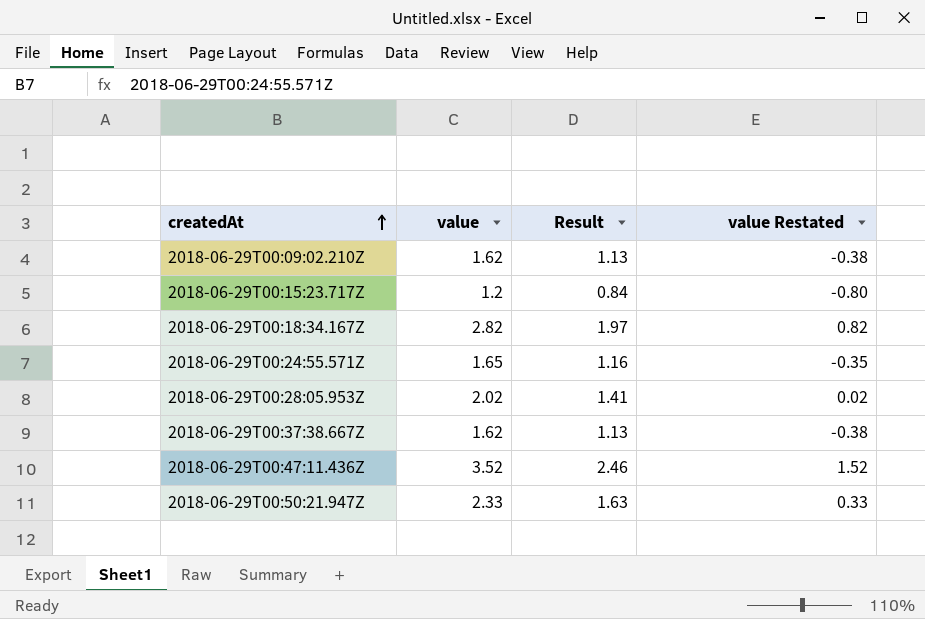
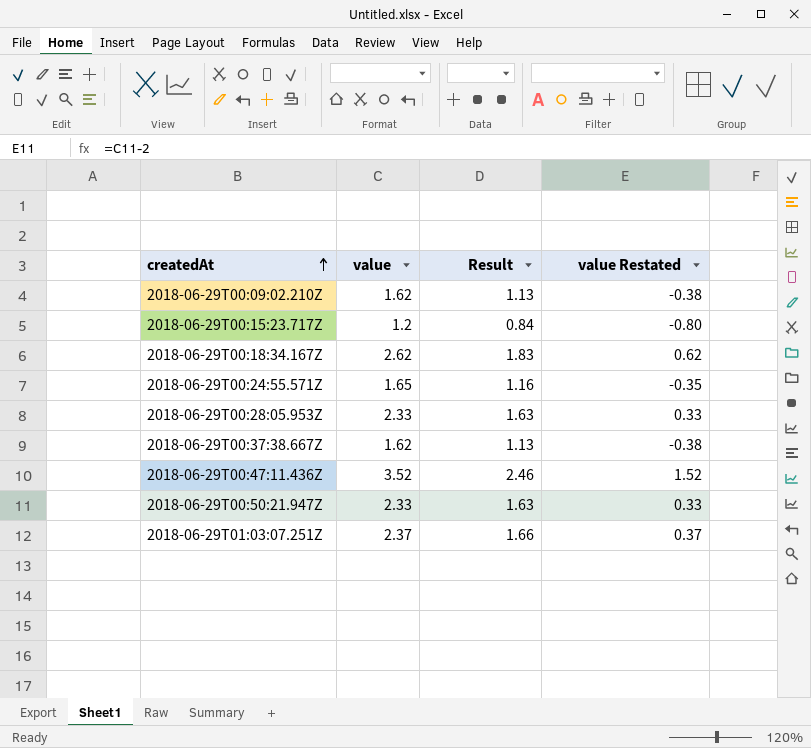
2018-06-29T00:18:34.167Z | value: 2.82 -> 2.62
2018-06-29T00:18:34.167Z | Result: 1.97 -> 1.83
2018-06-29T00:18:34.167Z | value Restated: 0.82 -> 0.62
2018-06-29T00:28:05.953Z | value: 2.02 -> 2.33
2018-06-29T00:28:05.953Z | Result: 1.41 -> 1.63
2018-06-29T00:28:05.953Z | value Restated: 0.02 -> 0.33
row 2018-06-29T01:03:07.251Z: none -> 2.37 | 1.66 | 0.37

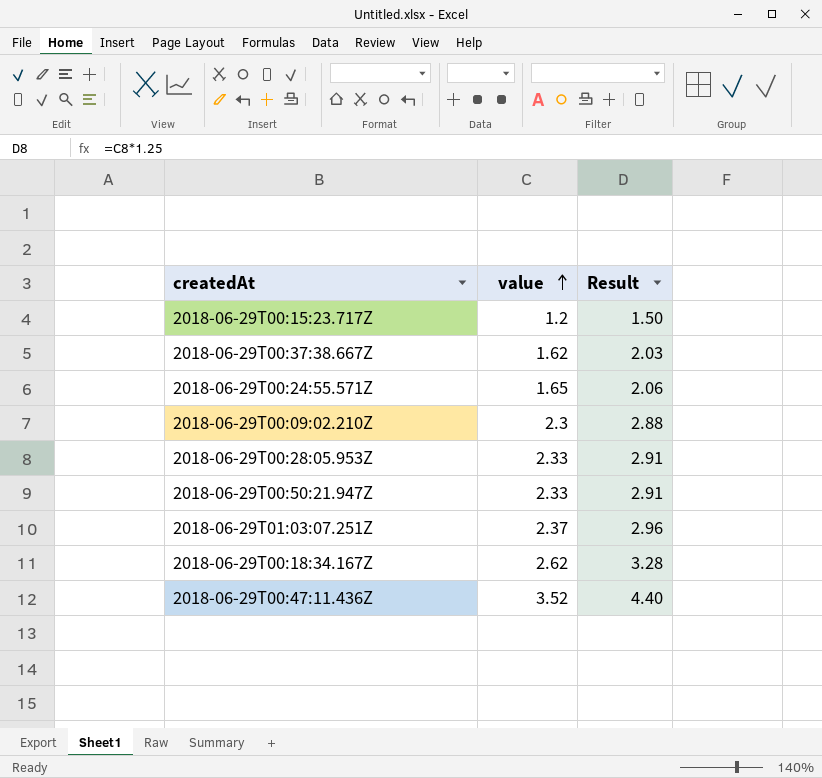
row order: createdAt ascending -> value ascending
column value Restated | formula: [value] - 2 -> none
column Result | formula: [value] * 0.7 -> [value] * 1.25
2018-06-29T00:09:02.210Z | value: 1.62 -> 2.3

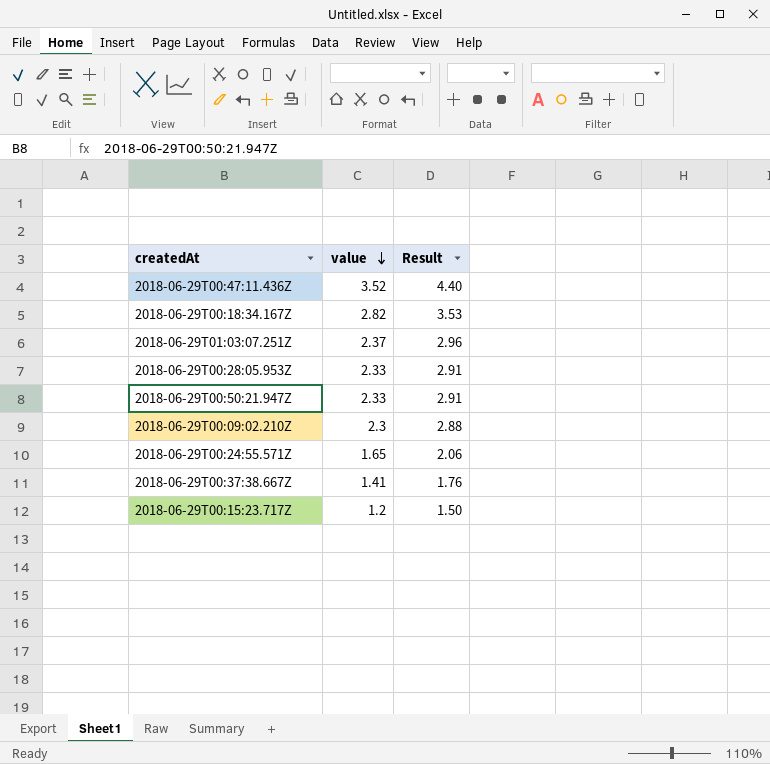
row order: value ascending -> value descending
2018-06-29T00:18:34.167Z | value: 2.62 -> 2.82
2018-06-29T00:18:34.167Z | Result: 3.28 -> 3.53
2018-06-29T00:37:38.667Z | value: 1.62 -> 1.41
2018-06-29T00:37:38.667Z | Result: 2.03 -> 1.76

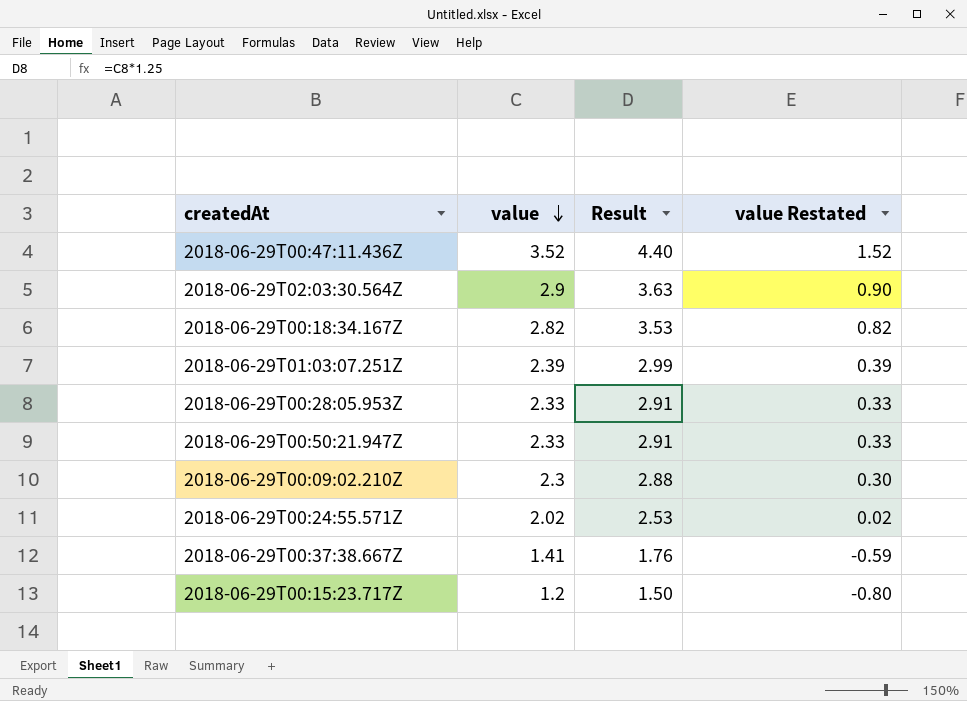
column value Restated | formula: none -> [value] - 2
row 2018-06-29T02:03:30.564Z: none -> 2.9 | 3.63 | 0.90
2018-06-29T01:03:07.251Z | value: 2.37 -> 2.39
2018-06-29T01:03:07.251Z | Result: 2.96 -> 2.99
2018-06-29T00:24:55.571Z | value: 1.65 -> 2.02
2018-06-29T00:24:55.571Z | Result: 2.06 -> 2.53

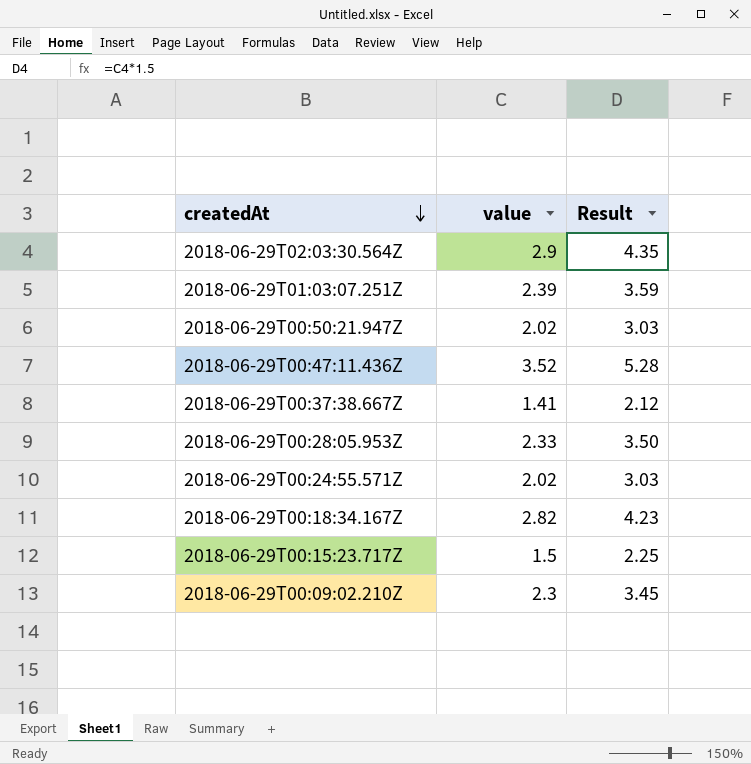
row order: value descending -> createdAt descending
column value Restated | formula: [value] - 2 -> none
column Result | formula: [value] * 1.25 -> [value] * 1.5
2018-06-29T00:50:21.947Z | value: 2.33 -> 2.02
2018-06-29T00:15:23.717Z | value: 1.2 -> 1.5

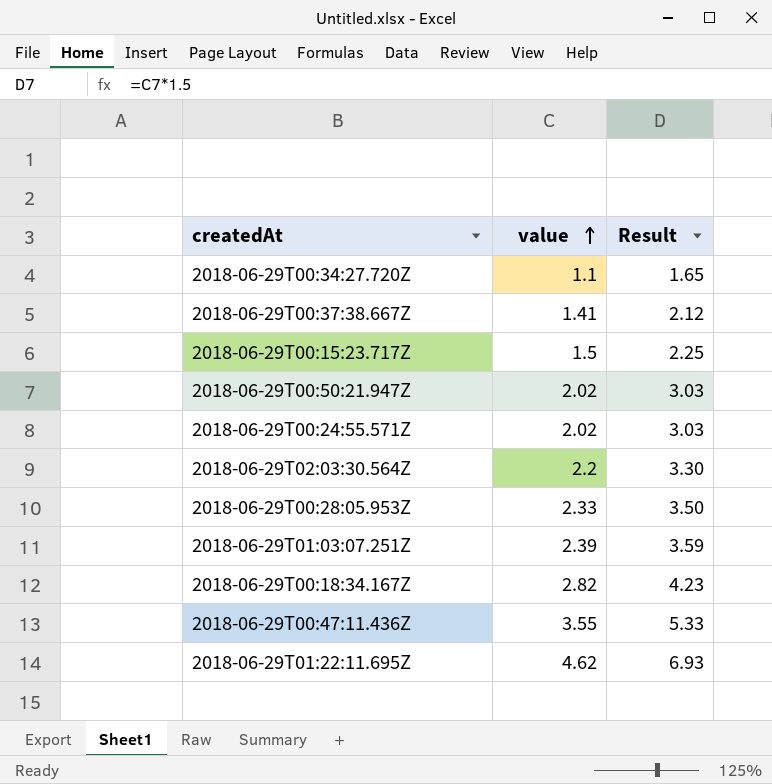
row order: createdAt descending -> value ascending
row 2018-06-29T00:09:02.210Z: 2.3 | 3.45 -> none
row 2018-06-29T00:34:27.720Z: none -> 1.1 | 1.65
2018-06-29T02:03:30.564Z | value: 2.9 -> 2.2
2018-06-29T02:03:30.564Z | Result: 4.35 -> 3.30
2018-06-29T00:47:11.436Z | value: 3.52 -> 3.55
2018-06-29T00:47:11.436Z | Result: 5.28 -> 5.33
row 2018-06-29T01:22:11.695Z: none -> 4.62 | 6.93

